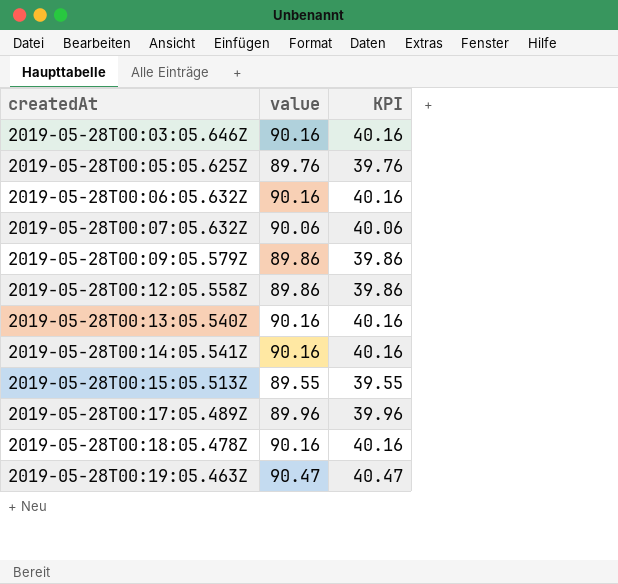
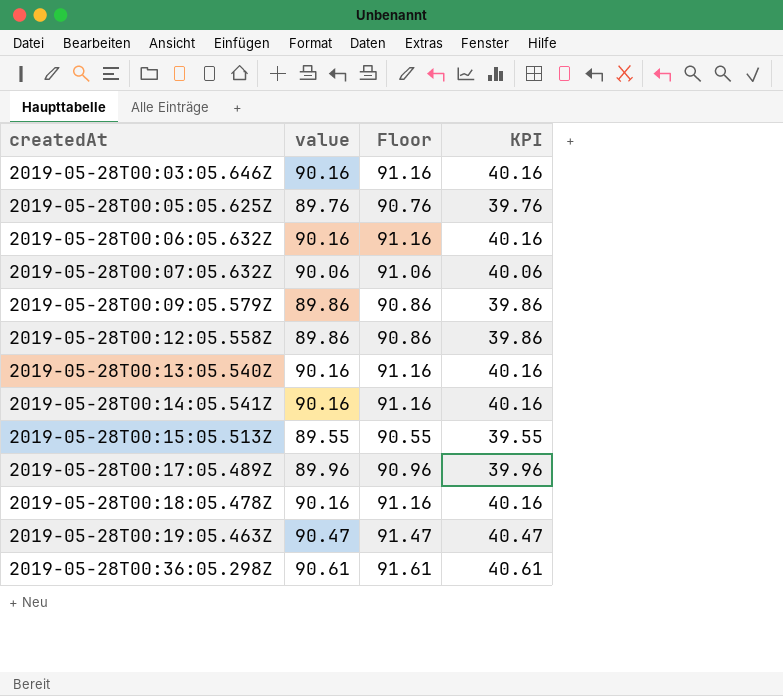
column Floor | formula: none -> [value] + 1
row 2019-05-28T00:36:05.298Z: none -> 90.61 | 91.61 | 40.61

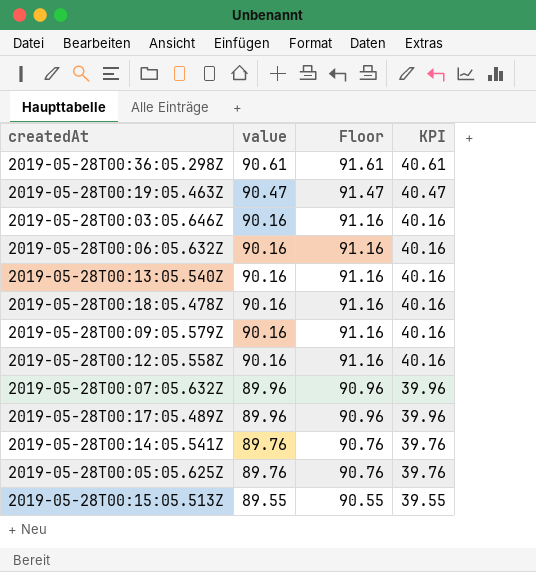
row order: createdAt ascending -> value descending
2019-05-28T00:09:05.579Z | value: 89.86 -> 90.16
2019-05-28T00:09:05.579Z | Floor: 90.86 -> 91.16
2019-05-28T00:09:05.579Z | KPI: 39.86 -> 40.16
2019-05-28T00:12:05.558Z | value: 89.86 -> 90.16
2019-05-28T00:12:05.558Z | Floor: 90.86 -> 91.16
2019-05-28T00:12:05.558Z | KPI: 39.86 -> 40.16
2019-05-28T00:07:05.632Z | value: 90.06 -> 89.96
2019-05-28T00:07:05.632Z | Floor: 91.06 -> 90.96
2019-05-28T00:07:05.632Z | KPI: 40.06 -> 39.96
2019-05-28T00:14:05.541Z | value: 90.16 -> 89.76
2019-05-28T00:14:05.541Z | Floor: 91.16 -> 90.76
2019-05-28T00:14:05.541Z | KPI: 40.16 -> 39.76

